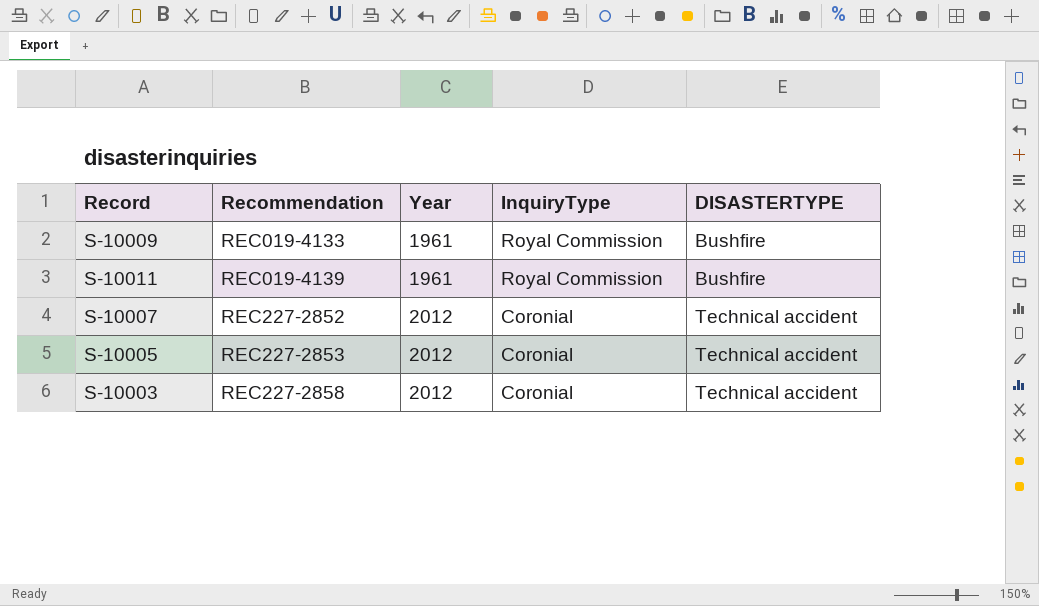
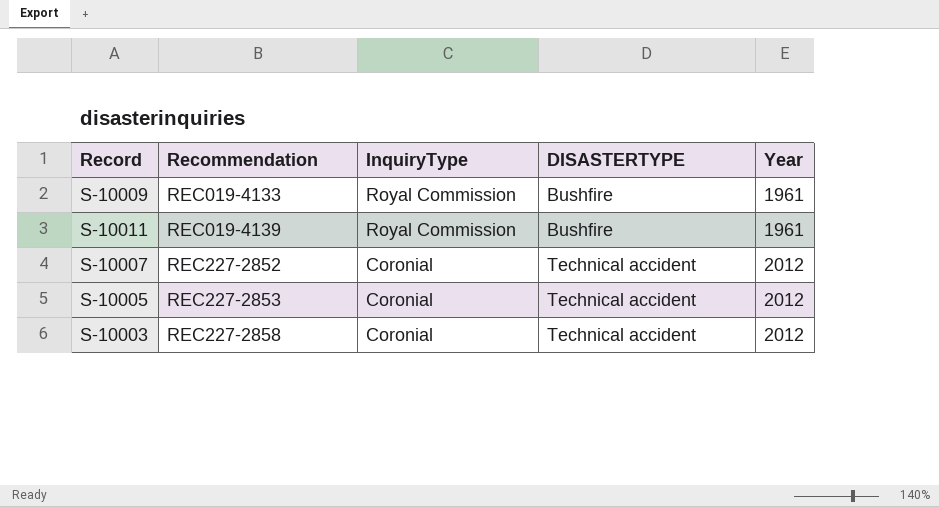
column Year | position: 3 -> 5

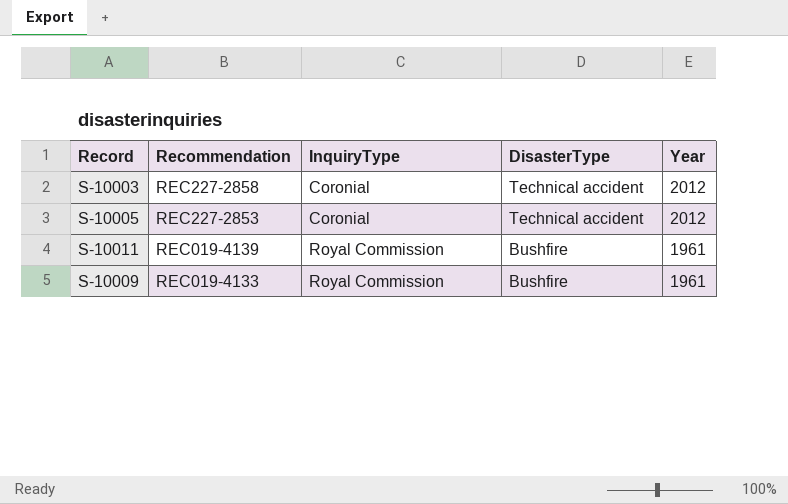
row order: Recommendation ascending -> Recommendation descending
column name: DISASTERTYPE -> DisasterType
row S-10007: REC227-2852 | Coronial | Technical accident | 2012 -> none

